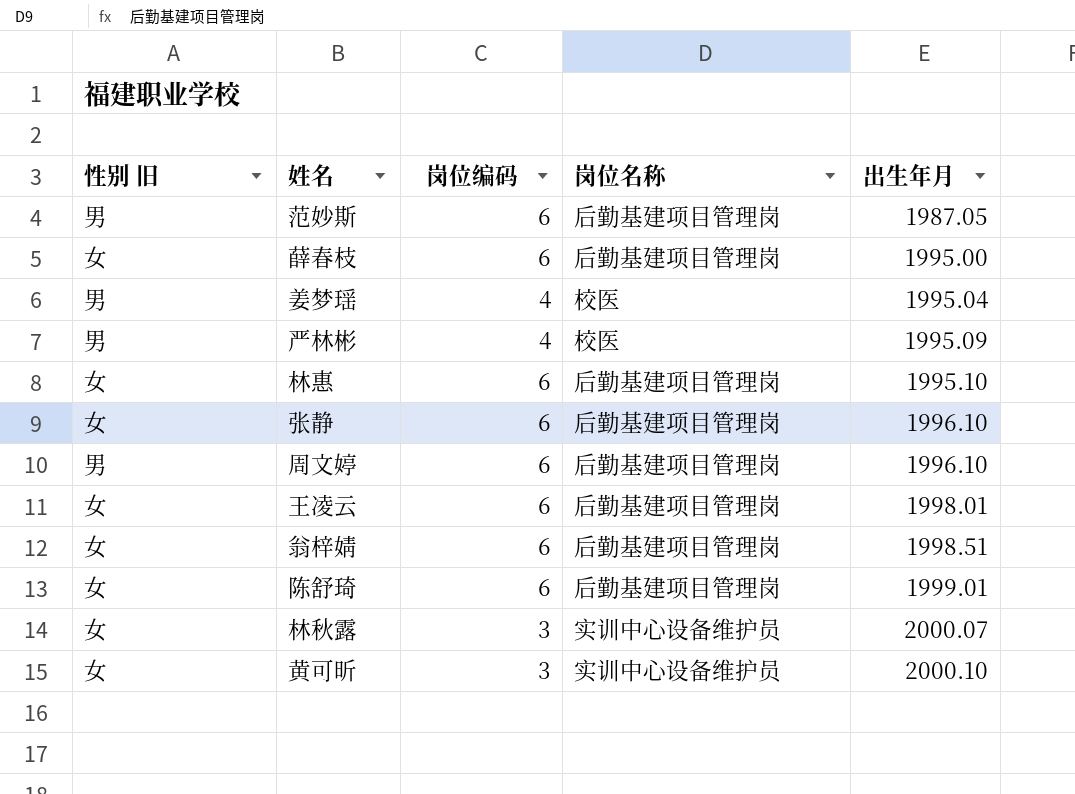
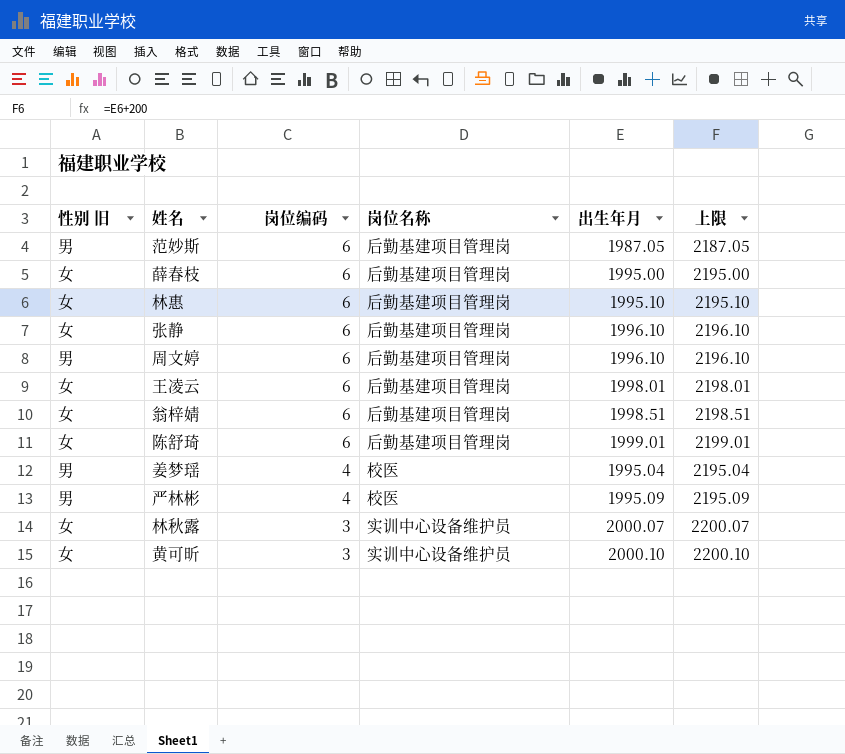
row order: 出生年月 ascending -> 岗位编码 descending
column 上限 | formula: none -> [出生年月] + 200

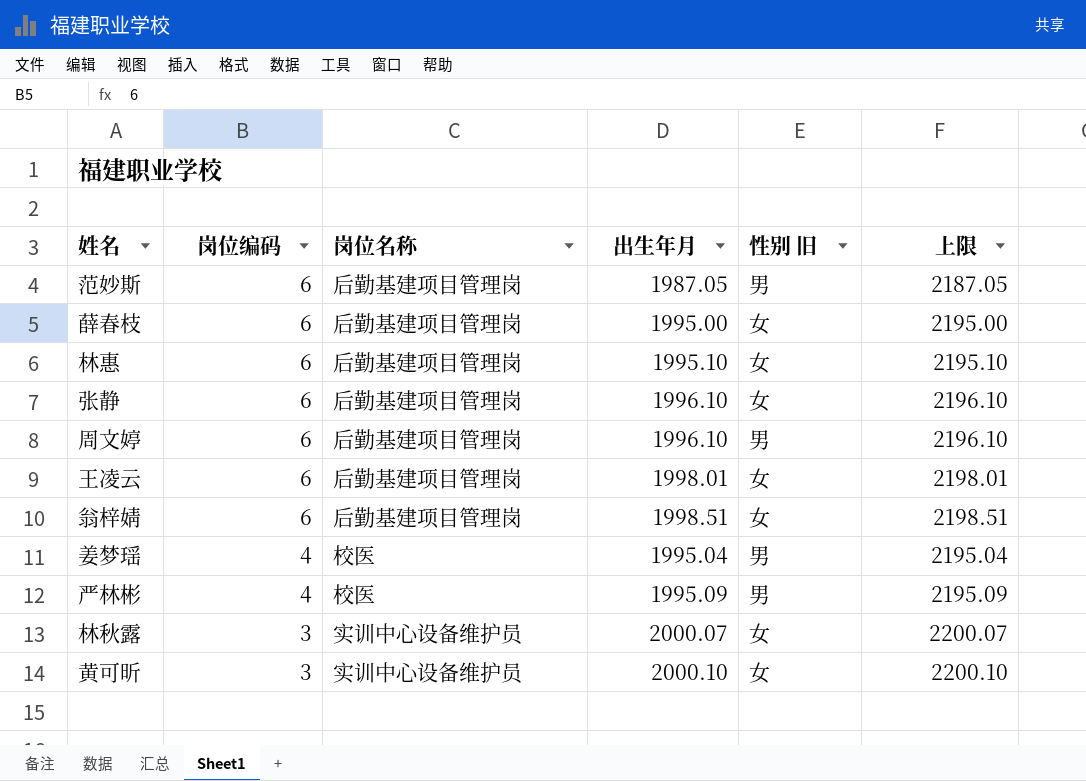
column 性别 旧 | position: 1 -> 5
row 陈舒琦: 女 | 6 | 后勤基建项目管理岗 | 1999.01 | 2199.01 -> none

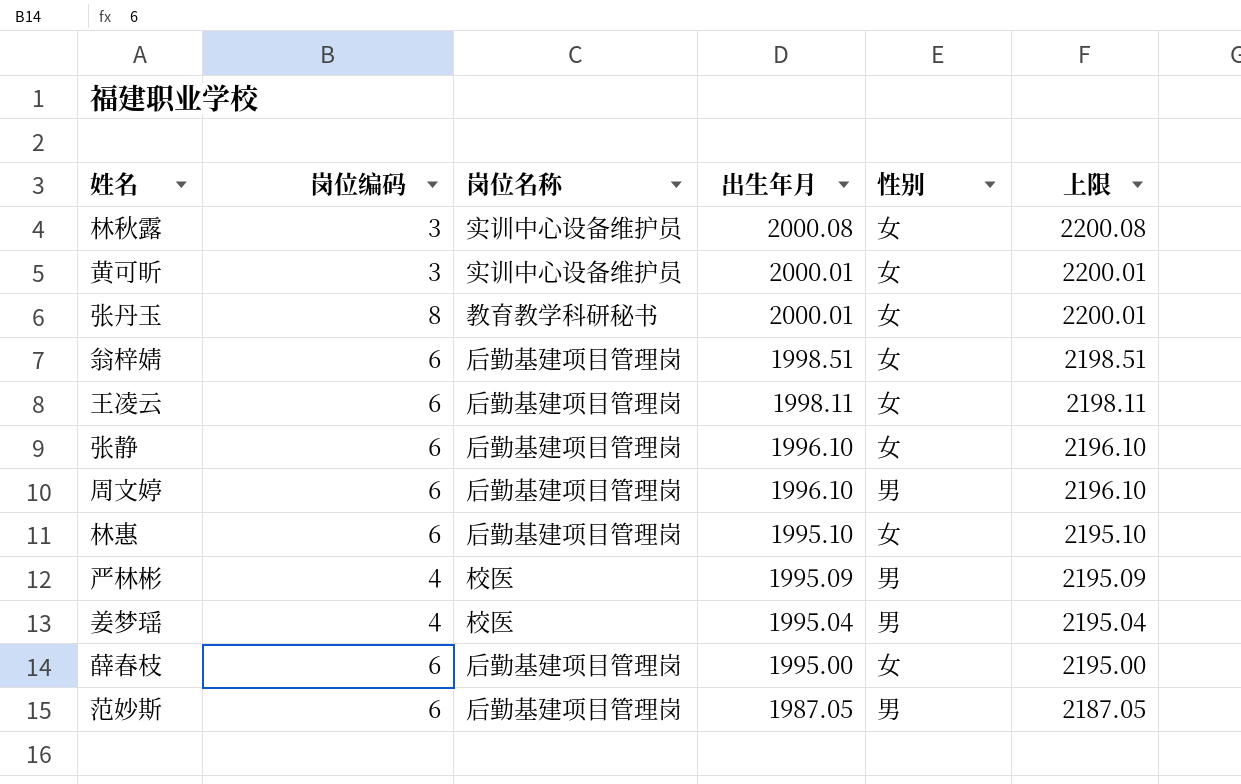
row order: 岗位编码 descending -> 出生年月 descending
column name: 性别 旧 -> 性别
林秋露 | 出生年月: 2000.07 -> 2000.08
林秋露 | 上限: 2200.07 -> 2200.08
黄可昕 | 出生年月: 2000.10 -> 2000.01
黄可昕 | 上限: 2200.10 -> 2200.01
row 张丹玉: none -> 8 | 教育教学科研秘书 | 2000.01 | 女 | 2200.01
王凌云 | 出生年月: 1998.01 -> 1998.11
王凌云 | 上限: 2198.01 -> 2198.11

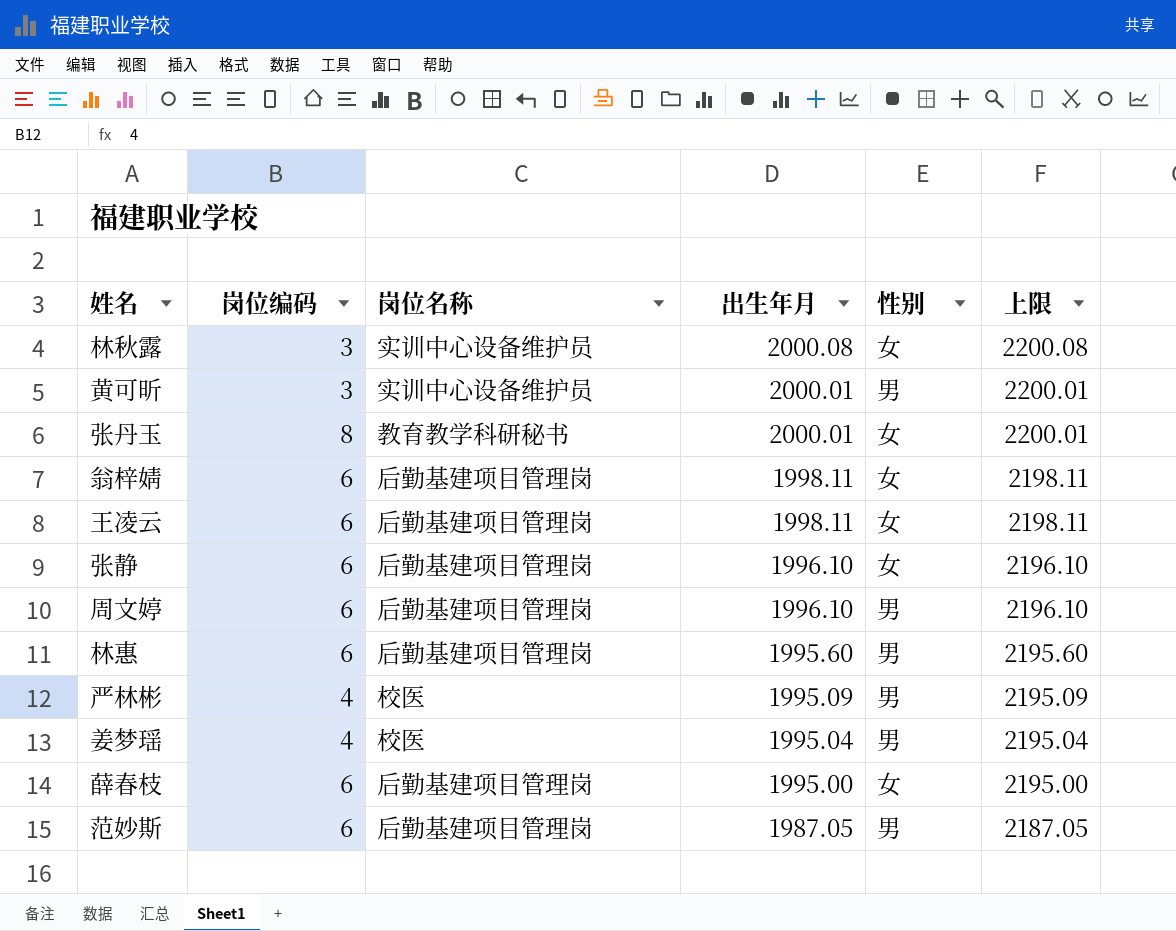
黄可昕 | 性别: 女 -> 男
翁梓婧 | 出生年月: 1998.51 -> 1998.11
翁梓婧 | 上限: 2198.51 -> 2198.11
林惠 | 出生年月: 1995.10 -> 1995.60
林惠 | 性别: 女 -> 男
林惠 | 上限: 2195.10 -> 2195.60

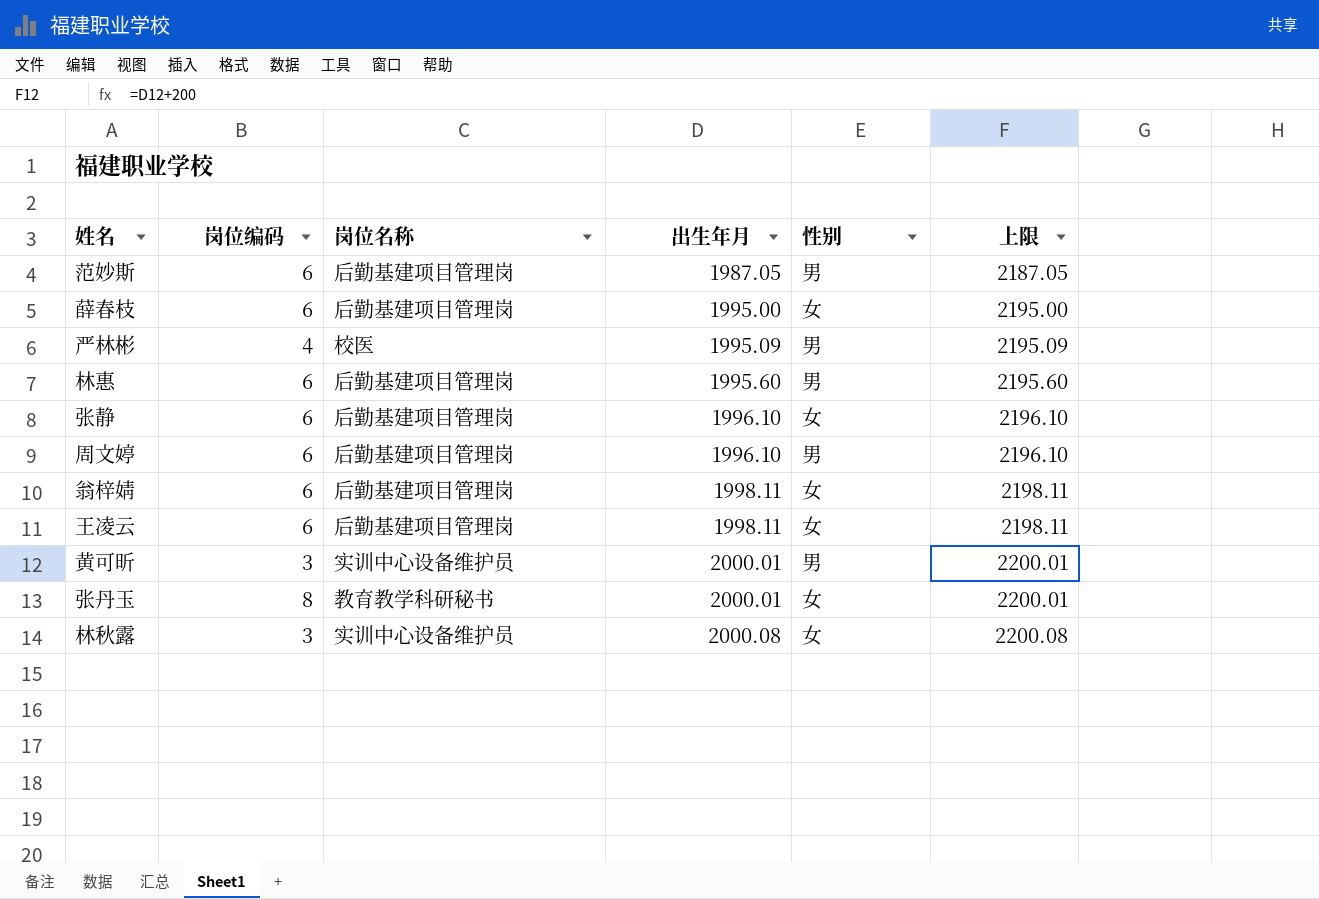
row order: 出生年月 descending -> 出生年月 ascending
row 姜梦瑶: 4 | 校医 | 1995.04 | 男 | 2195.04 -> none

